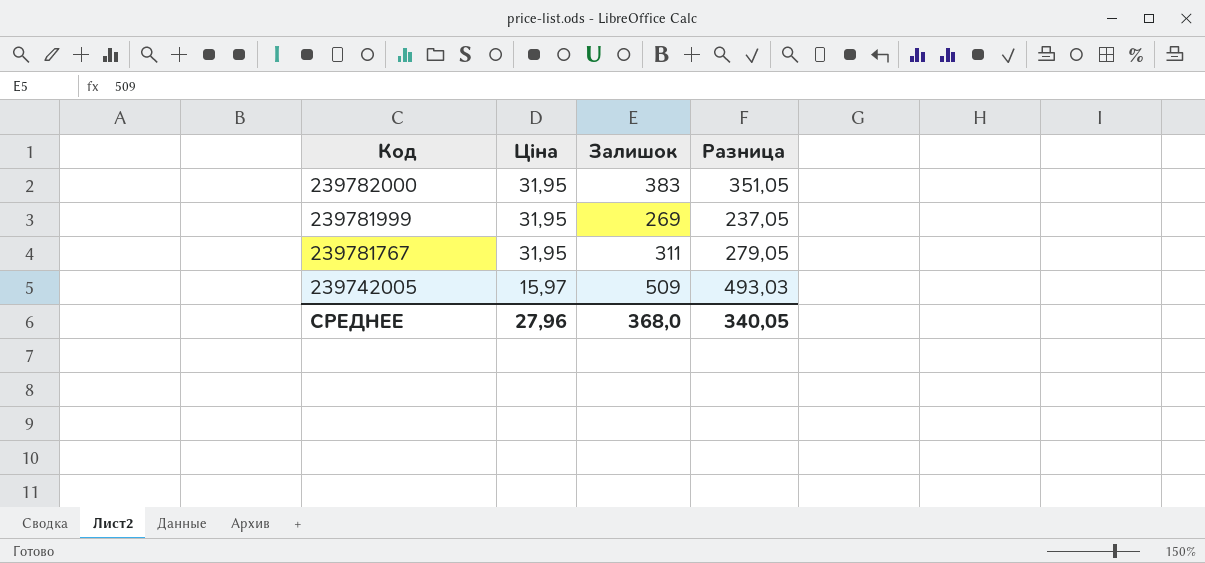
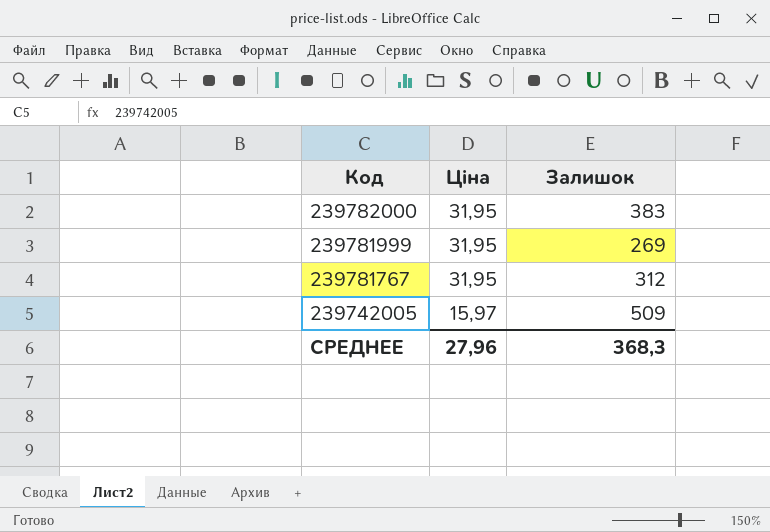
column Разница | formula: [Залишок] - [Ціна] -> none
239781767 | Залишок: 311 -> 312
СРЕДНЕЕ | Залишок: 368,0 -> 368,3

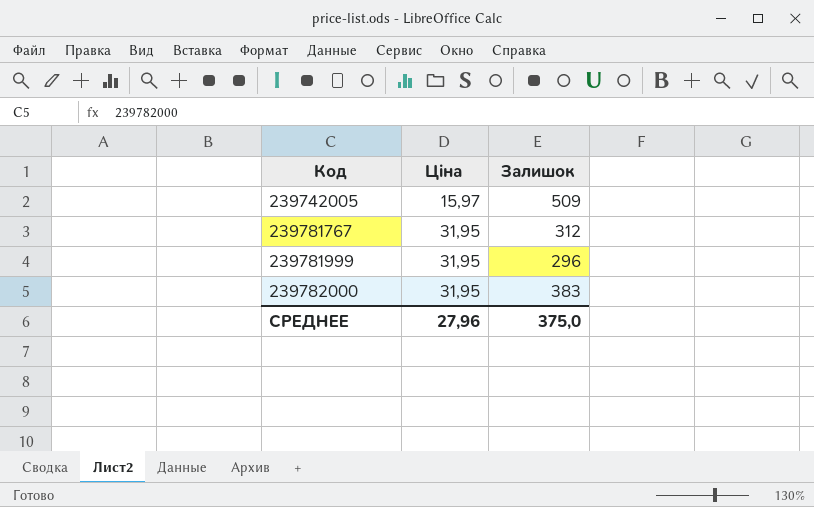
row order: Код descending -> Код ascending
239781999 | Залишок: 269 -> 296
СРЕДНЕЕ | Залишок: 368,3 -> 375,0

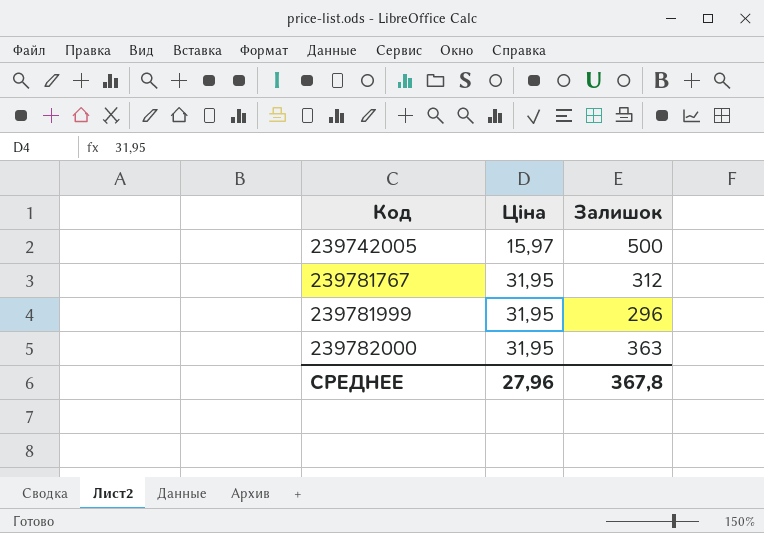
239742005 | Залишок: 509 -> 500
239782000 | Залишок: 383 -> 363
СРЕДНЕЕ | Залишок: 375,0 -> 367,8

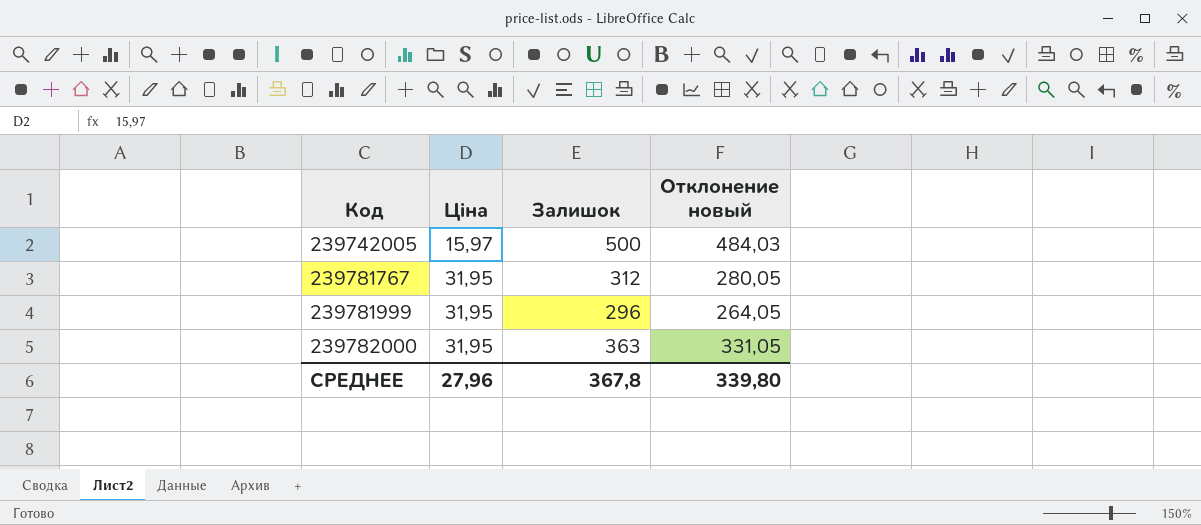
column Отклонение новый | formula: none -> [Залишок] - [Ціна]

